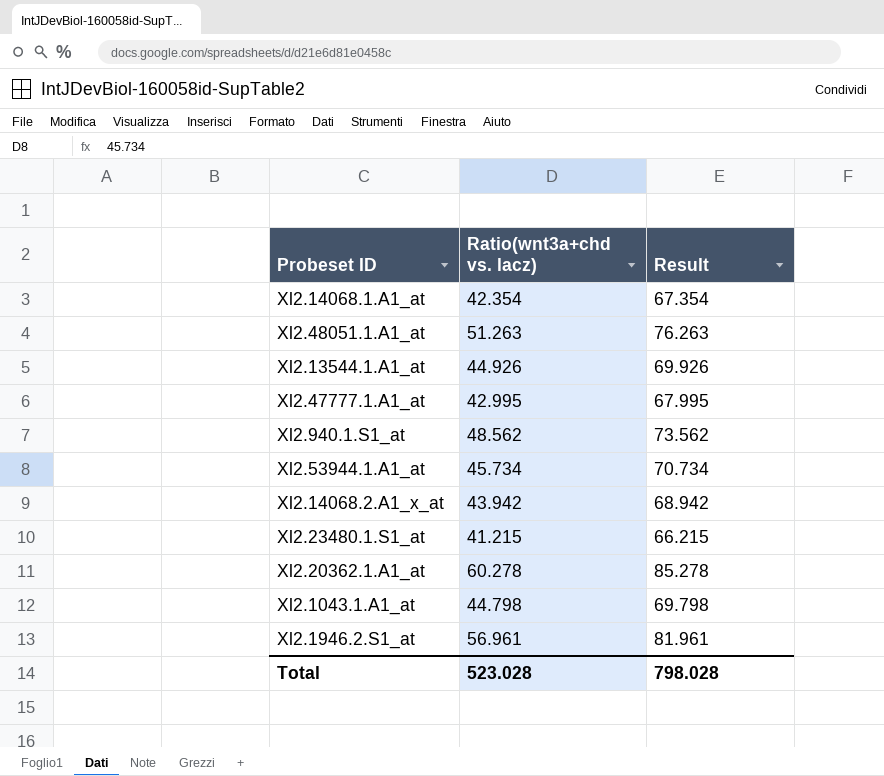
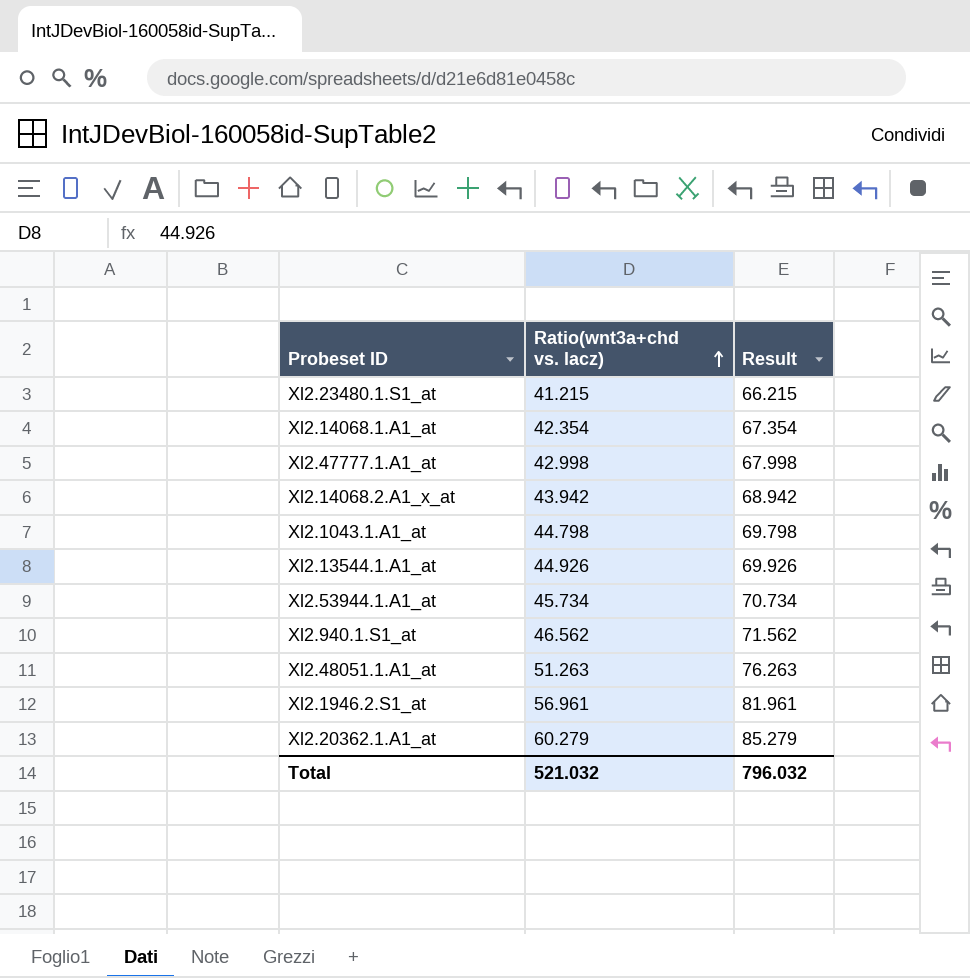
row order: none -> Ratio(wnt3a+chd vs. lacz) ascending
Xl2.47777.1.A1_at | Ratio(wnt3a+chd vs. lacz): 42.995 -> 42.998
Xl2.47777.1.A1_at | Result: 67.995 -> 67.998
Xl2.940.1.S1_at | Ratio(wnt3a+chd vs. lacz): 48.562 -> 46.562
Xl2.940.1.S1_at | Result: 73.562 -> 71.562
Xl2.20362.1.A1_at | Ratio(wnt3a+chd vs. lacz): 60.278 -> 60.279
Xl2.20362.1.A1_at | Result: 85.278 -> 85.279
Total | Ratio(wnt3a+chd vs. lacz): 523.028 -> 521.032
Total | Result: 798.028 -> 796.032

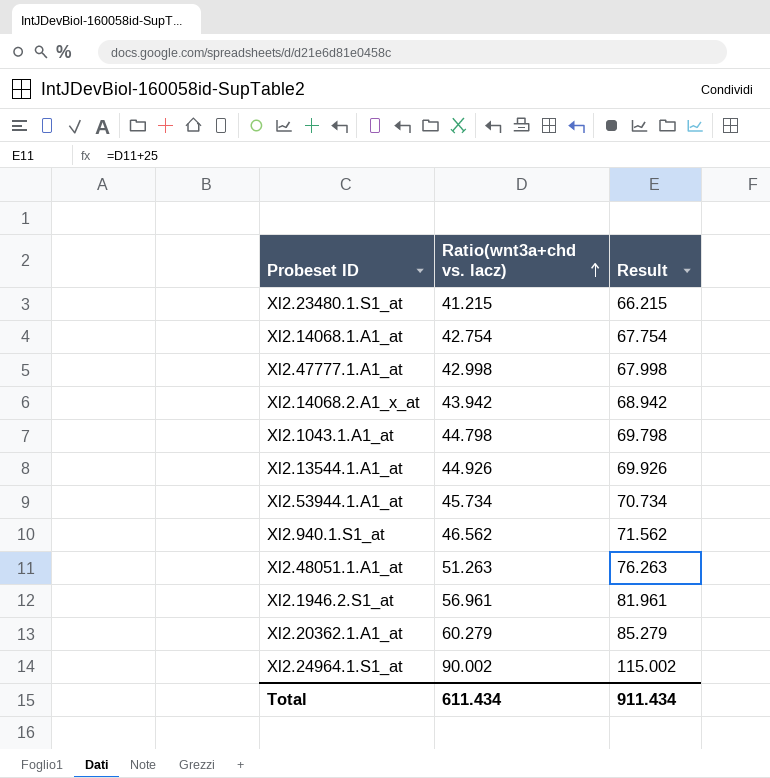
Xl2.14068.1.A1_at | Ratio(wnt3a+chd vs. lacz): 42.354 -> 42.754
Xl2.14068.1.A1_at | Result: 67.354 -> 67.754
row Xl2.24964.1.S1_at: none -> 90.002 | 115.002
Total | Ratio(wnt3a+chd vs. lacz): 521.032 -> 611.434
Total | Result: 796.032 -> 911.434

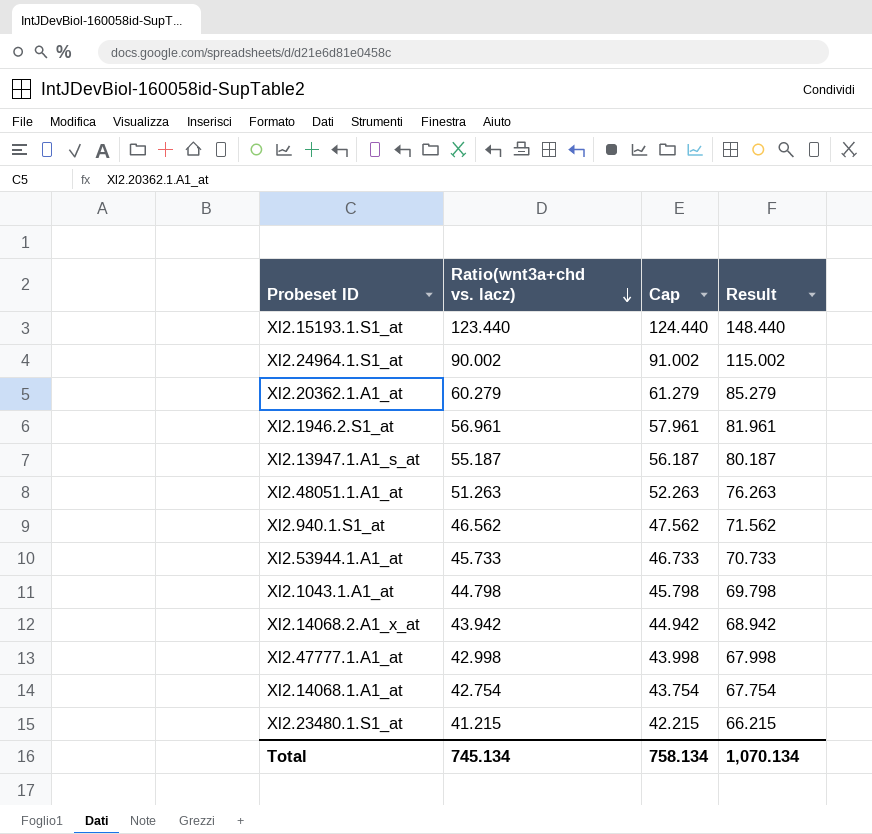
row order: Ratio(wnt3a+chd vs. lacz) ascending -> Ratio(wnt3a+chd vs. lacz) descending
column Cap | formula: none -> [Ratio(wnt3a+chd vs. lacz)] + 1
row Xl2.13544.1.A1_at: 44.926 | 69.926 -> none
row Xl2.15193.1.S1_at: none -> 123.440 | 124.440 | 148.440
row Xl2.13947.1.A1_s_at: none -> 55.187 | 56.187 | 80.187
Xl2.53944.1.A1_at | Ratio(wnt3a+chd vs. lacz): 45.734 -> 45.733
Xl2.53944.1.A1_at | Result: 70.734 -> 70.733
Total | Ratio(wnt3a+chd vs. lacz): 611.434 -> 745.134
Total | Result: 911.434 -> 1,070.134

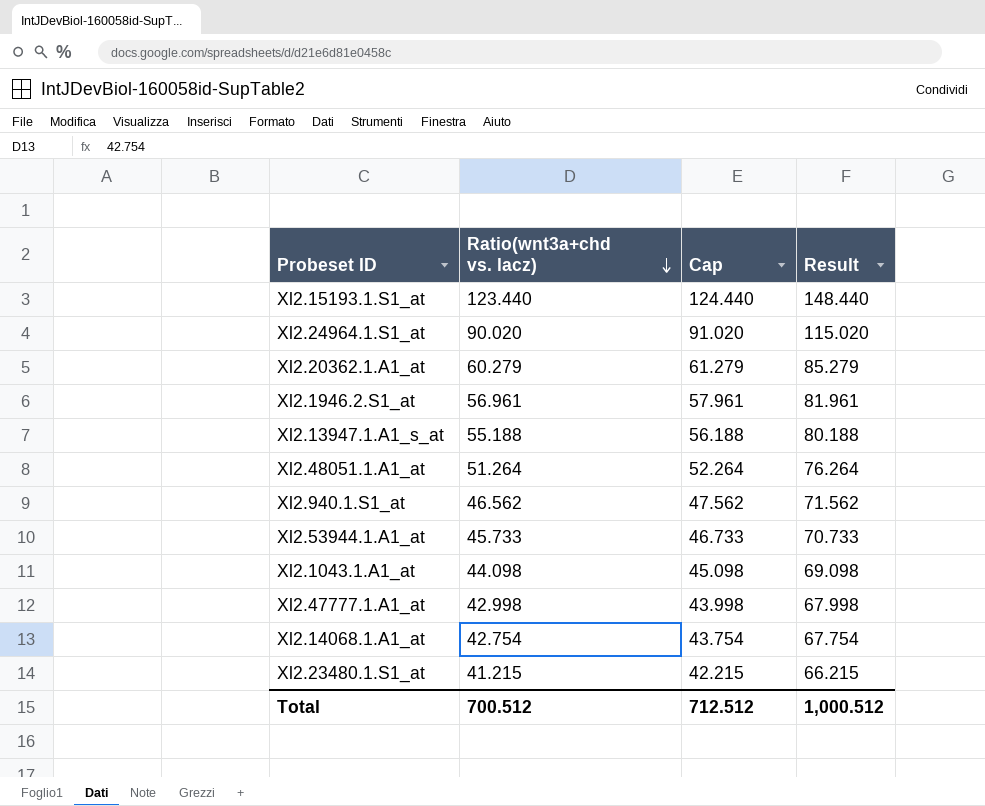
row Xl2.14068.2.A1_x_at: 43.942 | 44.942 | 68.942 -> none
Xl2.24964.1.S1_at | Ratio(wnt3a+chd vs. lacz): 90.002 -> 90.020
Xl2.24964.1.S1_at | Cap: 91.002 -> 91.020
Xl2.24964.1.S1_at | Result: 115.002 -> 115.020
Xl2.13947.1.A1_s_at | Ratio(wnt3a+chd vs. lacz): 55.187 -> 55.188
Xl2.13947.1.A1_s_at | Cap: 56.187 -> 56.188
Xl2.13947.1.A1_s_at | Result: 80.187 -> 80.188
Xl2.48051.1.A1_at | Ratio(wnt3a+chd vs. lacz): 51.263 -> 51.264
Xl2.48051.1.A1_at | Cap: 52.263 -> 52.264
Xl2.48051.1.A1_at | Result: 76.263 -> 76.264
Xl2.1043.1.A1_at | Ratio(wnt3a+chd vs. lacz): 44.798 -> 44.098
Xl2.1043.1.A1_at | Cap: 45.798 -> 45.098
Xl2.1043.1.A1_at | Result: 69.798 -> 69.098
Total | Ratio(wnt3a+chd vs. lacz): 745.134 -> 700.512
Total | Cap: 758.134 -> 712.512
Total | Result: 1,070.134 -> 1,000.512

